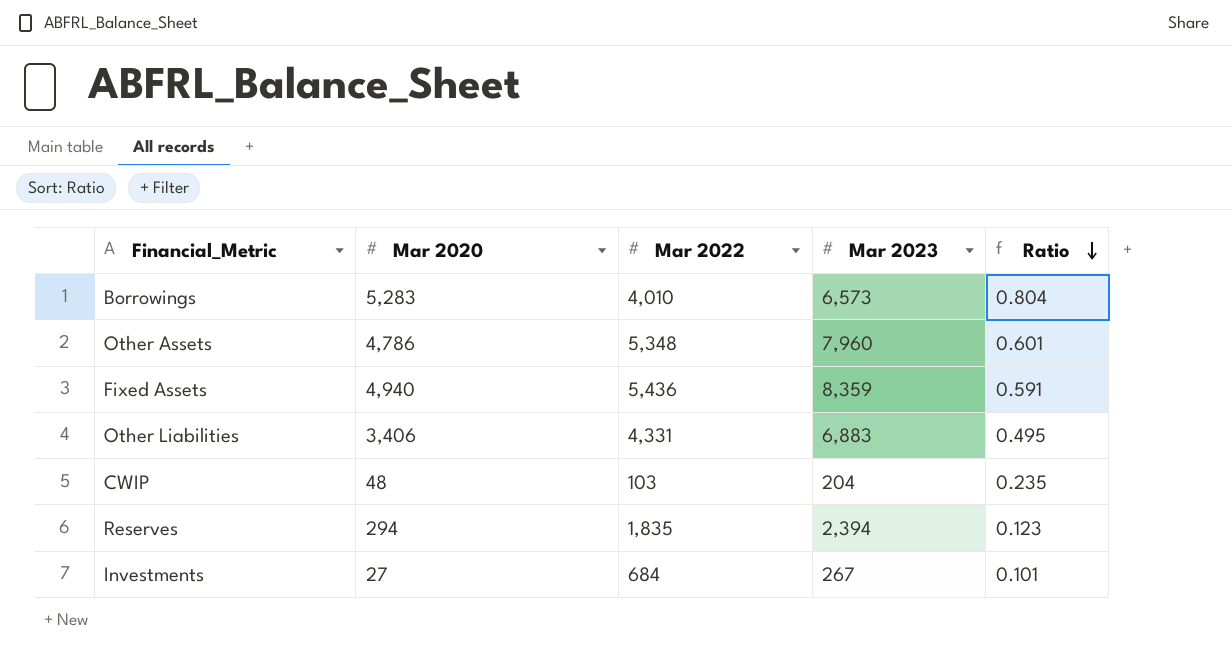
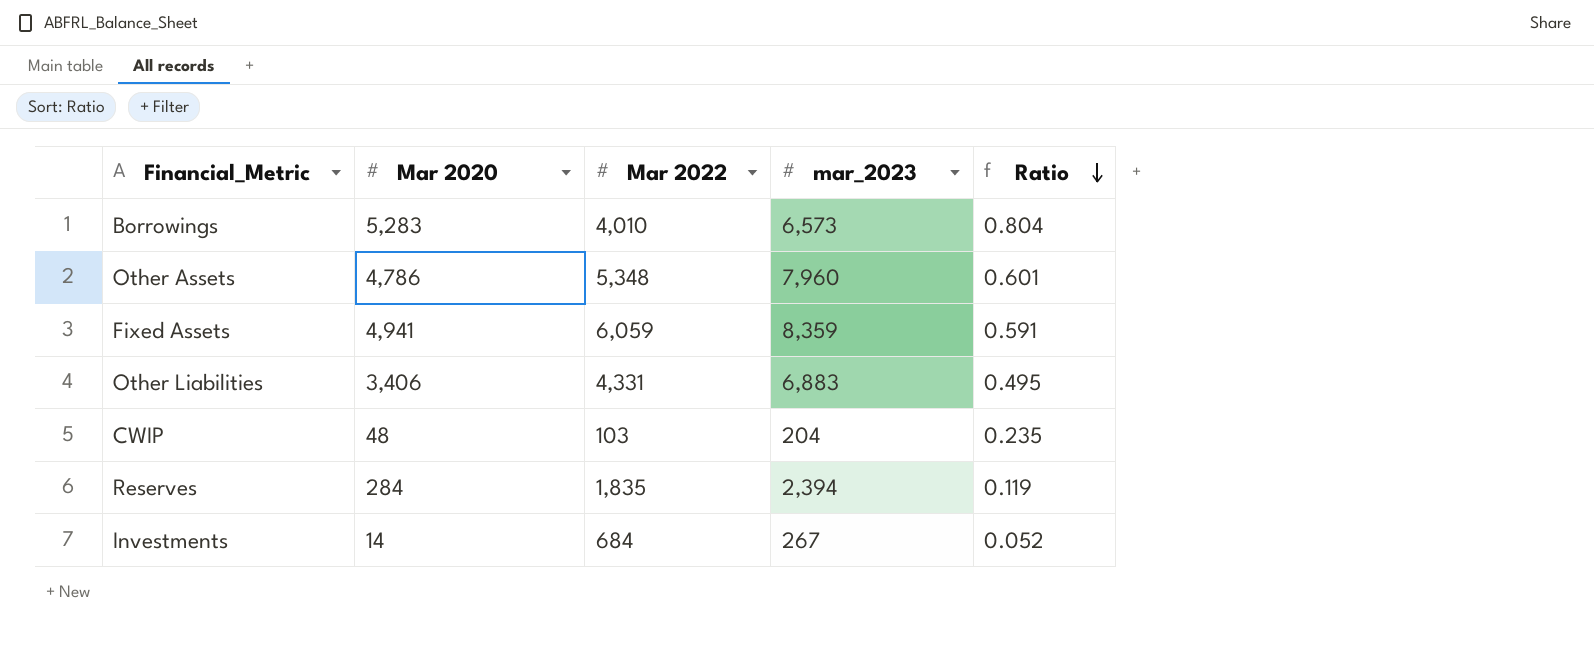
column name: Mar 2023 -> mar_2023
Fixed Assets | Mar 2020: 4,940 -> 4,941
Fixed Assets | Mar 2022: 5,436 -> 6,059
Reserves | Mar 2020: 294 -> 284
Reserves | Ratio: 0.123 -> 0.119
Investments | Mar 2020: 27 -> 14
Investments | Ratio: 0.101 -> 0.052

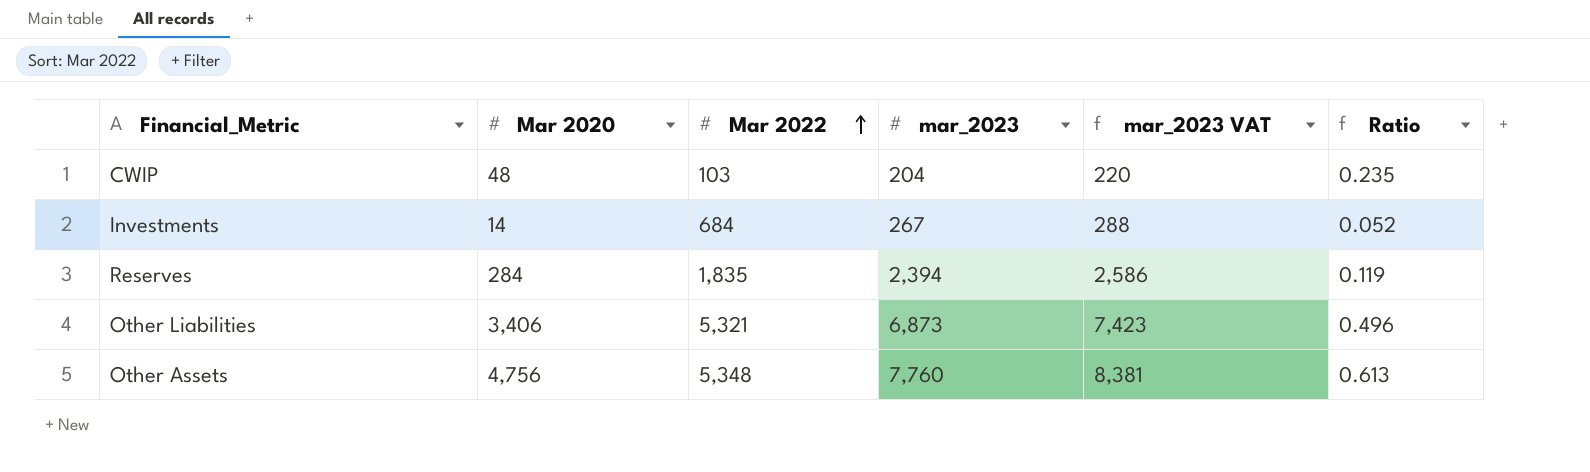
row order: Ratio descending -> Mar 2022 ascending
column mar_2023 VAT | formula: none -> [mar_2023] * 1.08
row Borrowings: 5,283 | 4,010 | 6,573 | 0.804 -> none
row Fixed Assets: 4,941 | 6,059 | 8,359 | 0.591 -> none
Other Liabilities | Mar 2022: 4,331 -> 5,321
Other Liabilities | mar_2023: 6,883 -> 6,873
Other Liabilities | Ratio: 0.495 -> 0.496
Other Assets | Mar 2020: 4,786 -> 4,756
Other Assets | mar_2023: 7,960 -> 7,760
Other Assets | Ratio: 0.601 -> 0.613

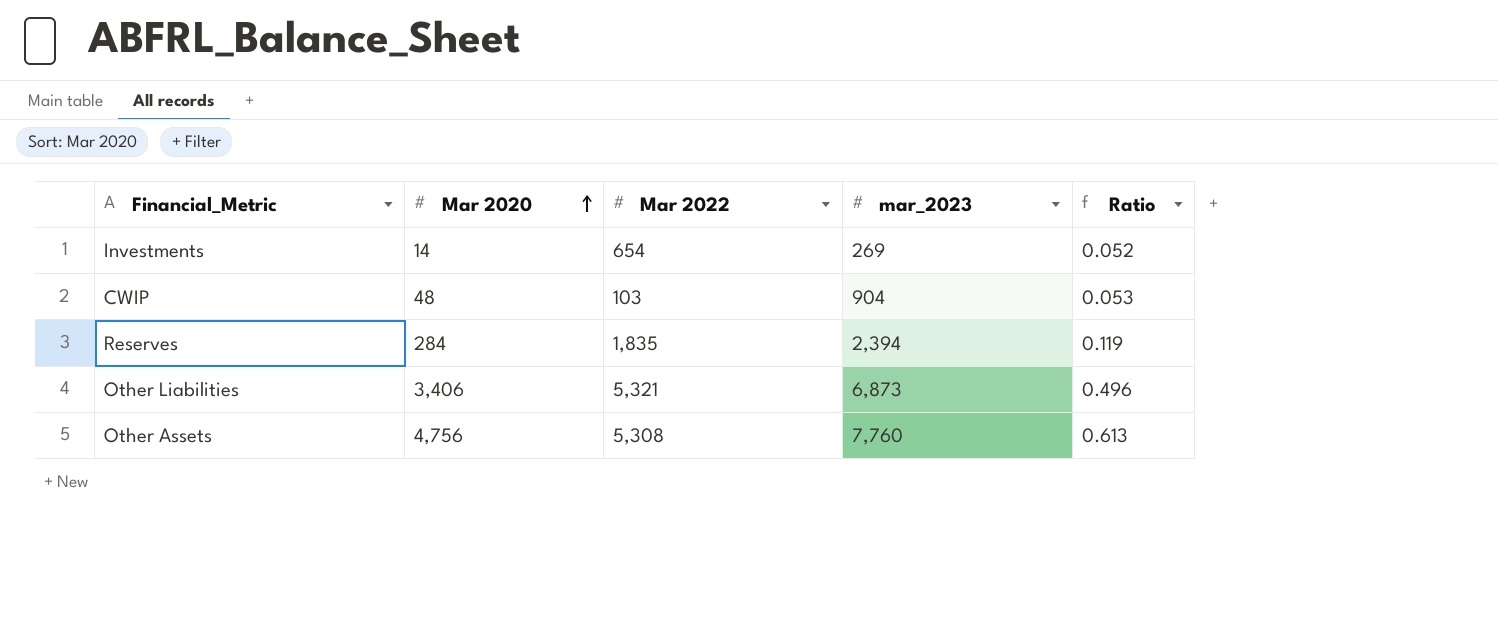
row order: Mar 2022 ascending -> Mar 2020 ascending
column mar_2023 VAT | formula: [mar_2023] * 1.08 -> none
Investments | Mar 2022: 684 -> 654
Investments | mar_2023: 267 -> 269
CWIP | mar_2023: 204 -> 904
CWIP | Ratio: 0.235 -> 0.053
Other Assets | Mar 2022: 5,348 -> 5,308

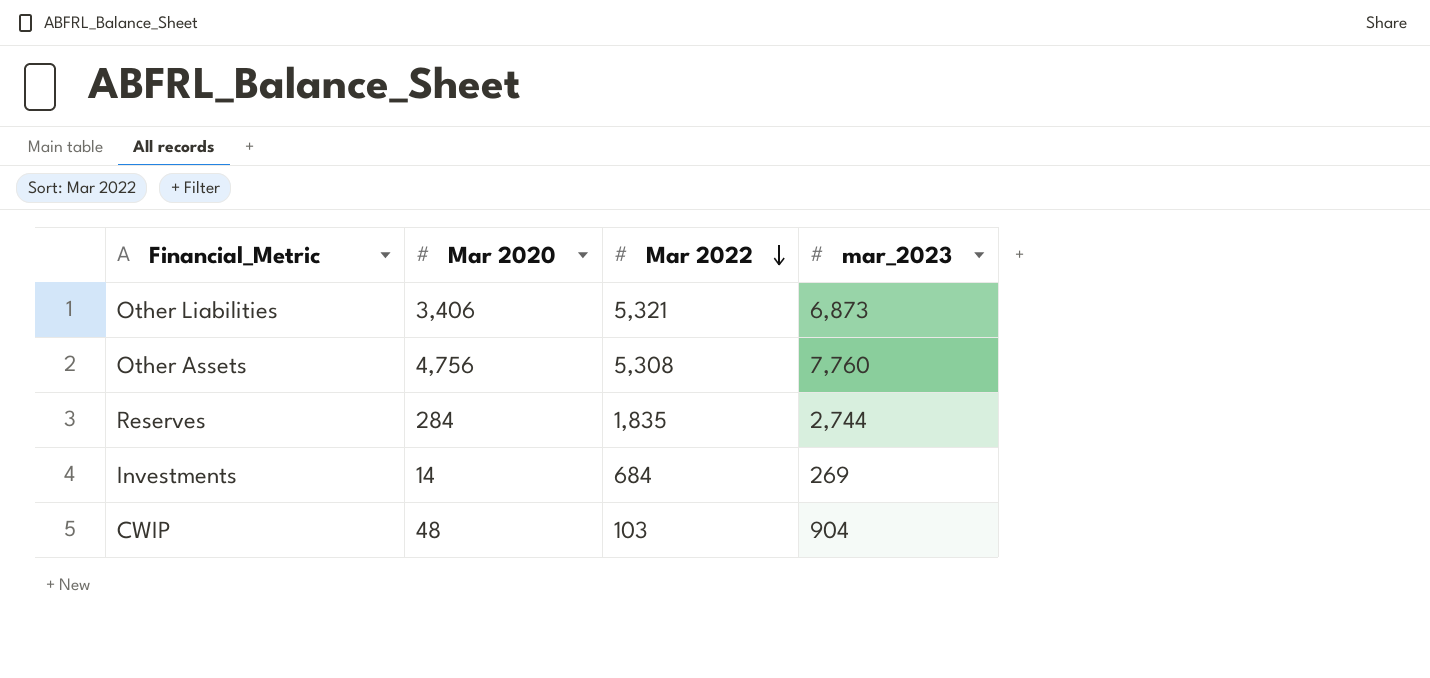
row order: Mar 2020 ascending -> Mar 2022 descending
column Ratio | formula: [Mar 2020] / [mar_2023] -> none
Reserves | mar_2023: 2,394 -> 2,744
Investments | Mar 2022: 654 -> 684

